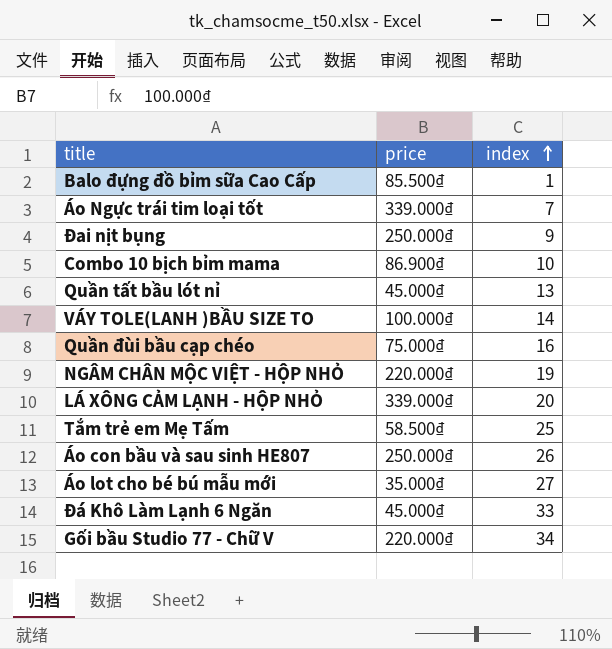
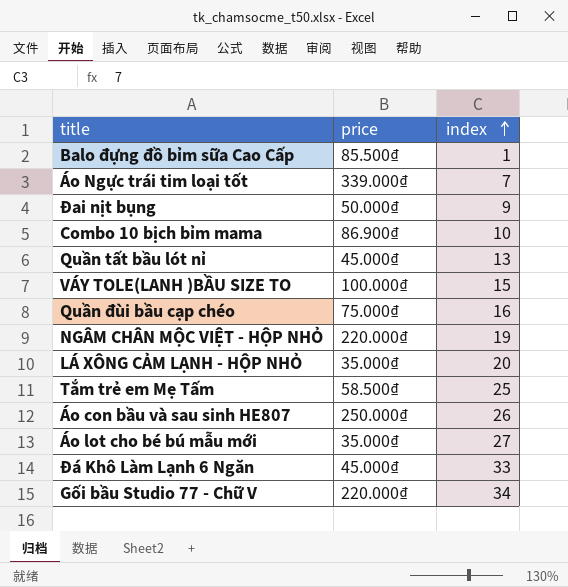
Đai nịt bụng | price: 250.000₫ -> 50.000₫
VÁY TOLE(LANH )BẦU SIZE TO | index: 14 -> 15
LÁ XÔNG CẢM LẠNH - HỘP NHỎ | price: 339.000₫ -> 35.000₫

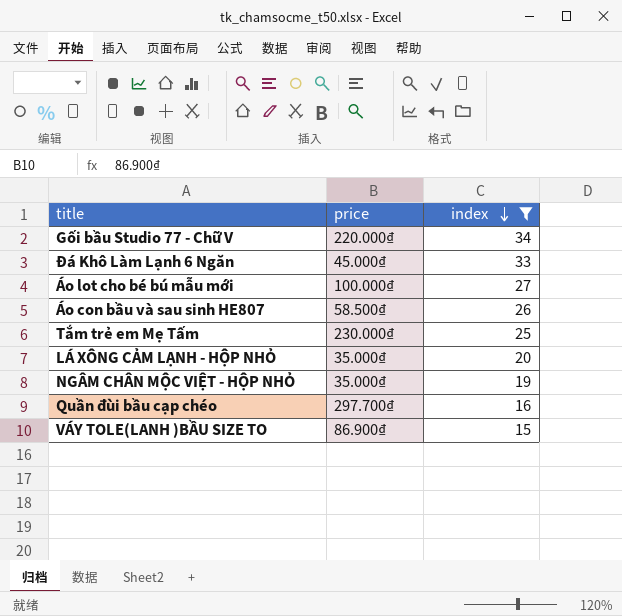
filter: none -> index >= 15
row order: index ascending -> index descending
Áo lot cho bé bú mẫu mới | price: 35.000₫ -> 100.000₫
Áo con bầu và sau sinh HE807 | price: 250.000₫ -> 58.500₫
Tắm trẻ em Mẹ Tấm | price: 58.500₫ -> 230.000₫
NGÂM CHÂN MỘC VIỆT - HỘP NHỎ | price: 220.000₫ -> 35.000₫
Quần đùi bầu cạp chéo | price: 75.000₫ -> 297.700₫
VÁY TOLE(LANH )BẦU SIZE TO | price: 100.000₫ -> 86.900₫

